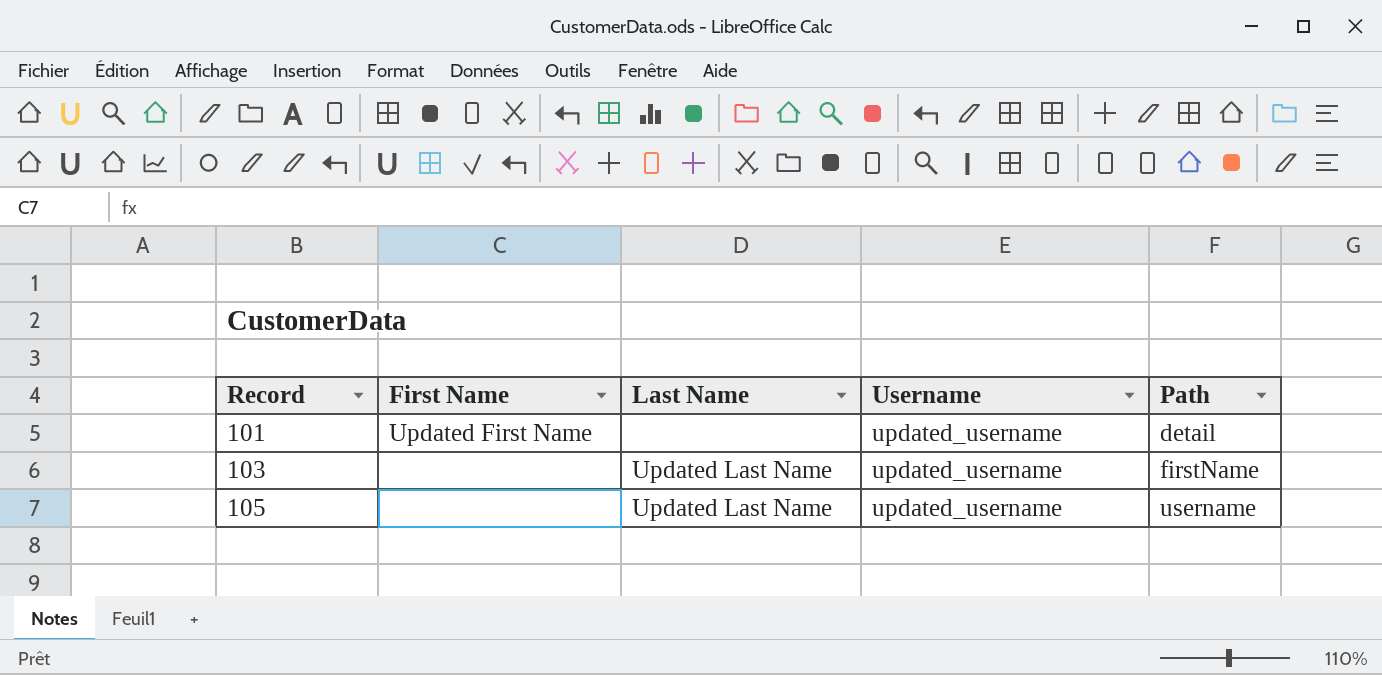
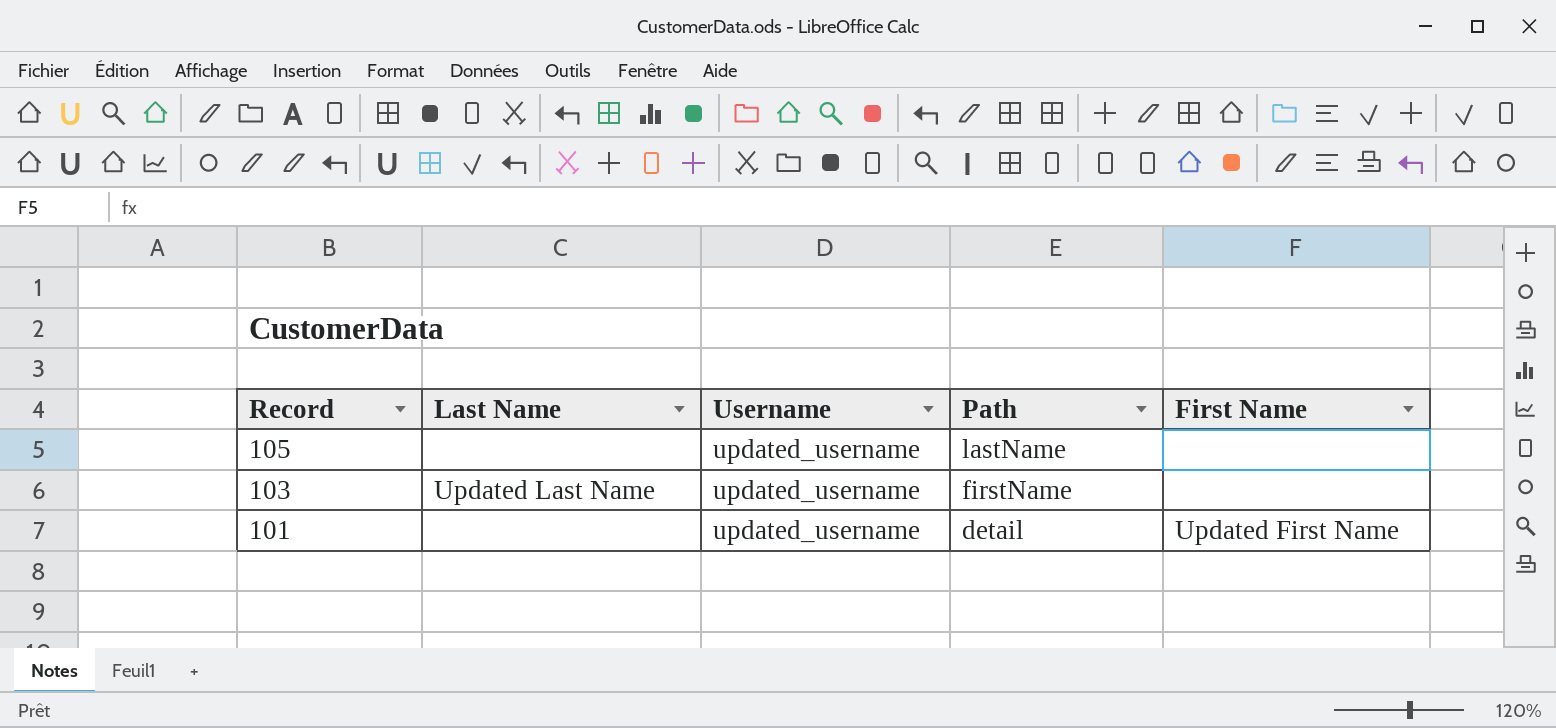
row order: Record ascending -> Record descending
column First Name | position: 2 -> 5
105 | Last Name: Updated Last Name -> none
105 | Path: username -> lastName

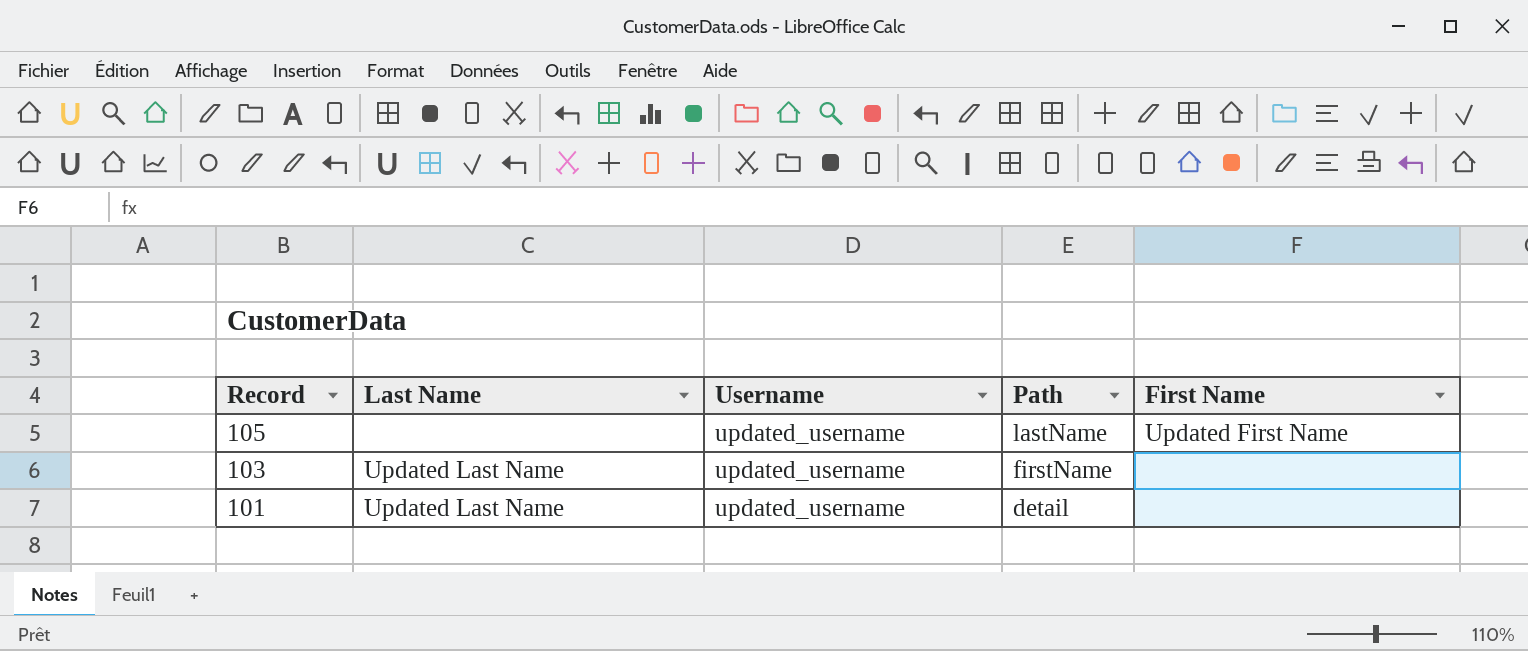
105 | First Name: none -> Updated First Name
101 | Last Name: none -> Updated Last Name
101 | First Name: Updated First Name -> none

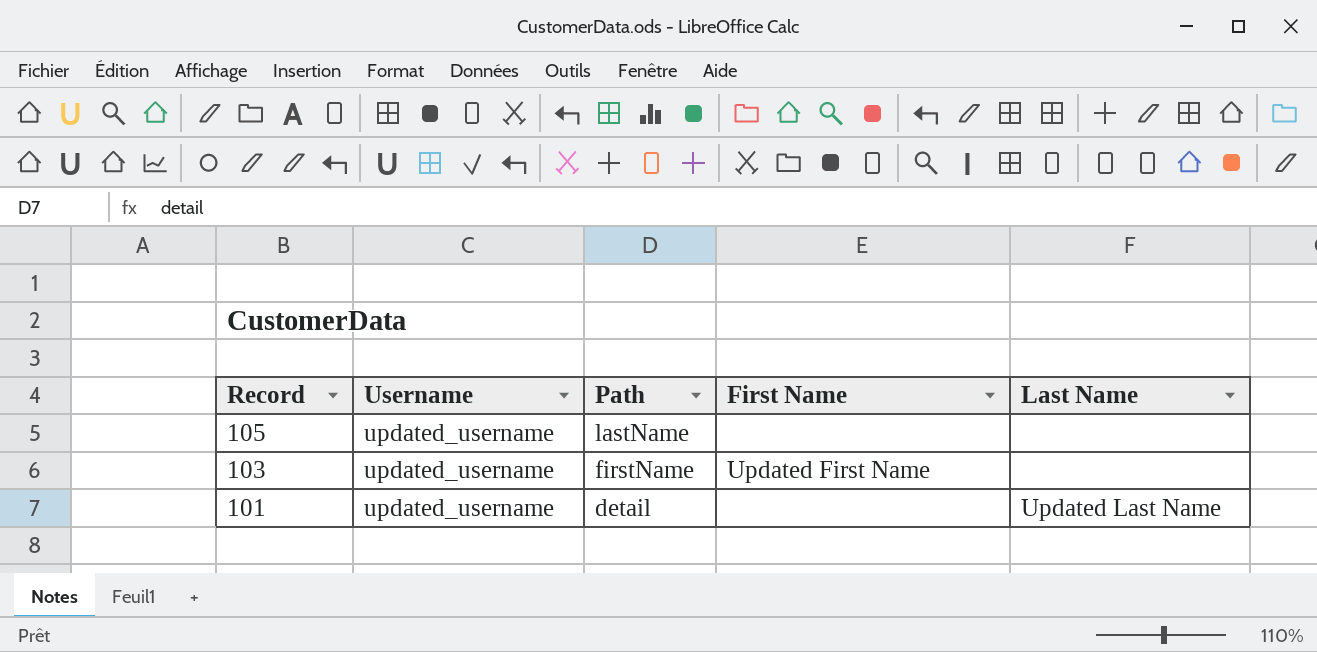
column Last Name | position: 2 -> 5
105 | First Name: Updated First Name -> none
103 | First Name: none -> Updated First Name
103 | Last Name: Updated Last Name -> none

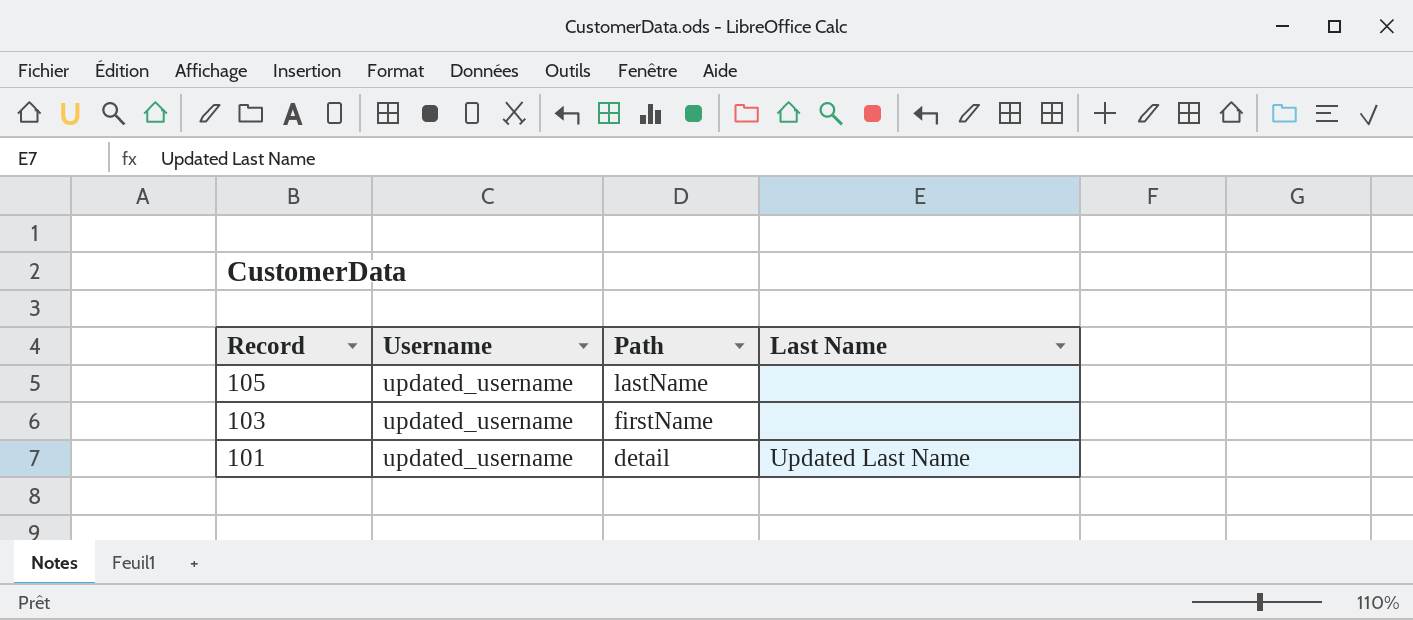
column First Name | position: 4 -> none

